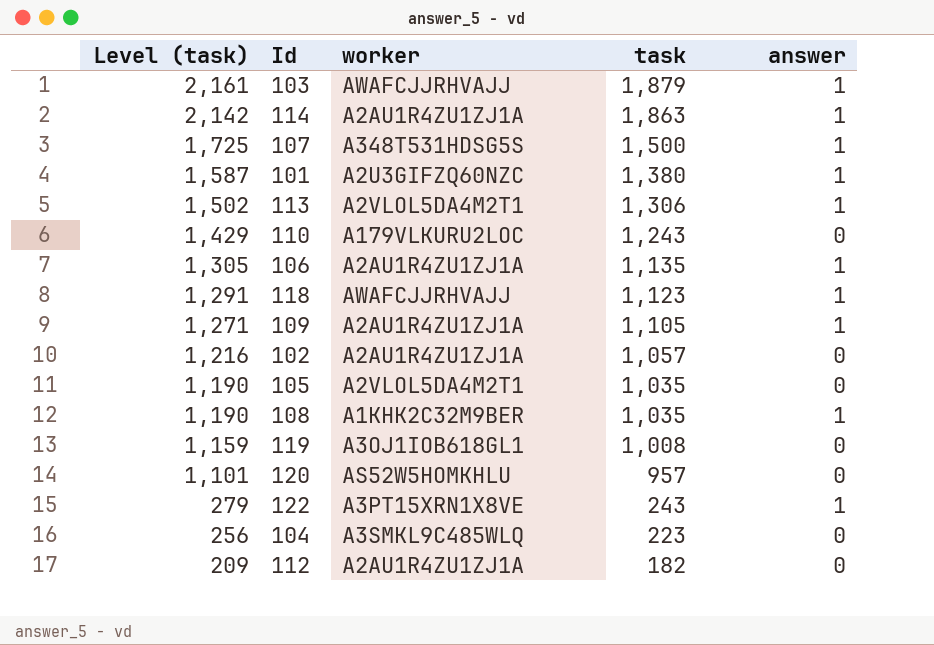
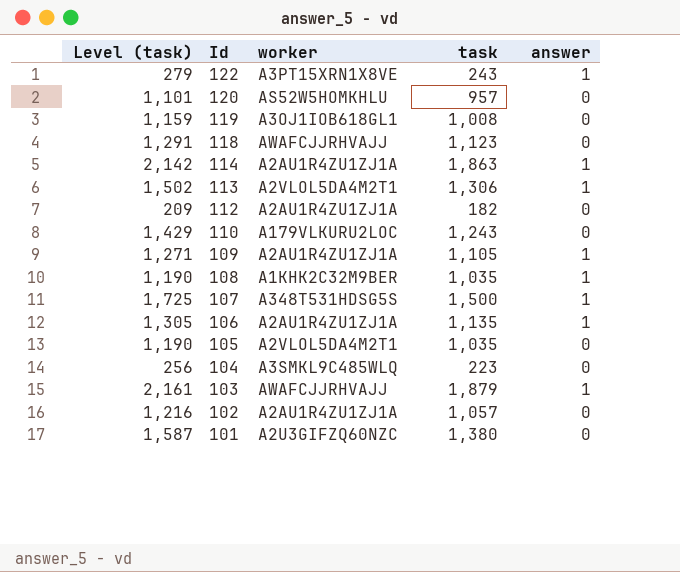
row order: Level (task) descending -> Id descending
118 | answer: 1 -> 0
101 | answer: 1 -> 0

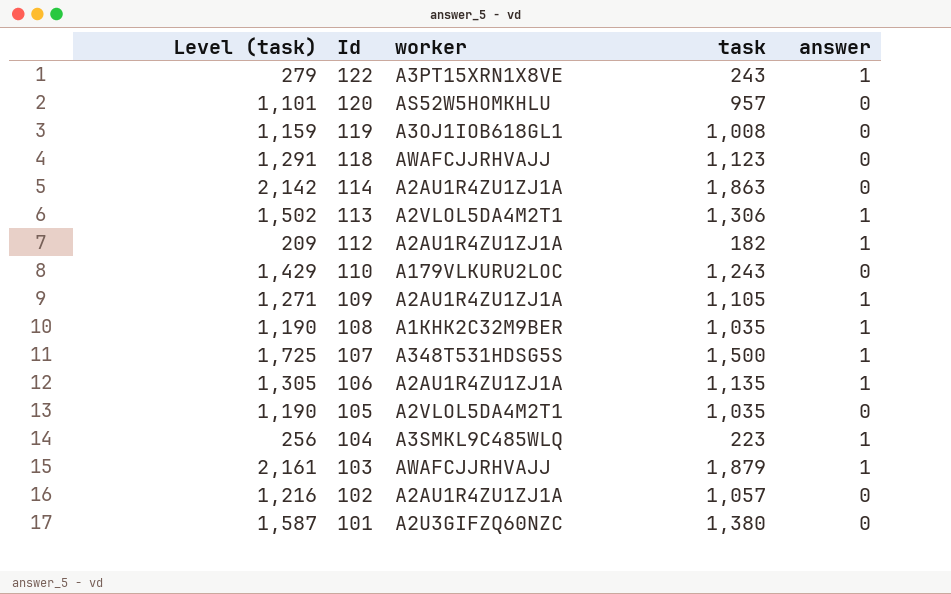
114 | answer: 1 -> 0
112 | answer: 0 -> 1
104 | answer: 0 -> 1

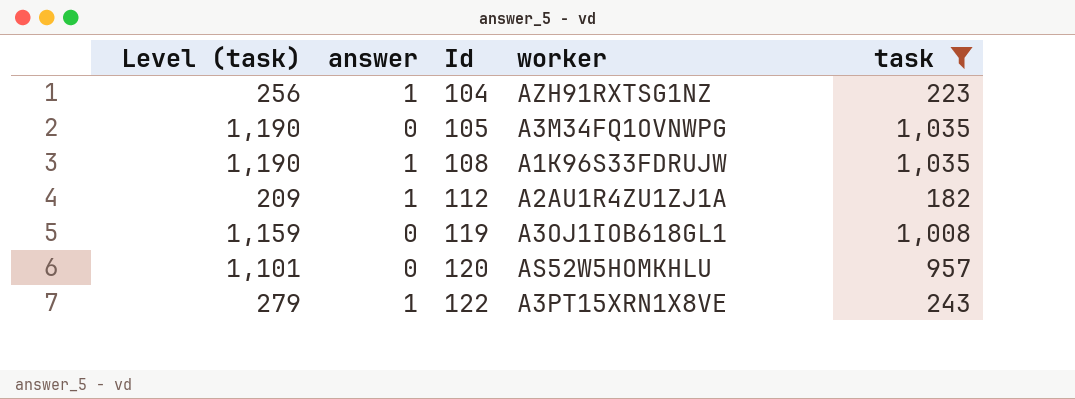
filter: none -> task <= 1,035
row order: Id descending -> Id ascending
column answer | position: 5 -> 2
104 | worker: A3SMKL9C485WLQ -> AZH91RXTSG1NZ
105 | worker: A2VLOL5DA4M2T1 -> A3M34FQ1OVNWPG
108 | worker: A1KHK2C32M9BER -> A1K96S33FDRUJW

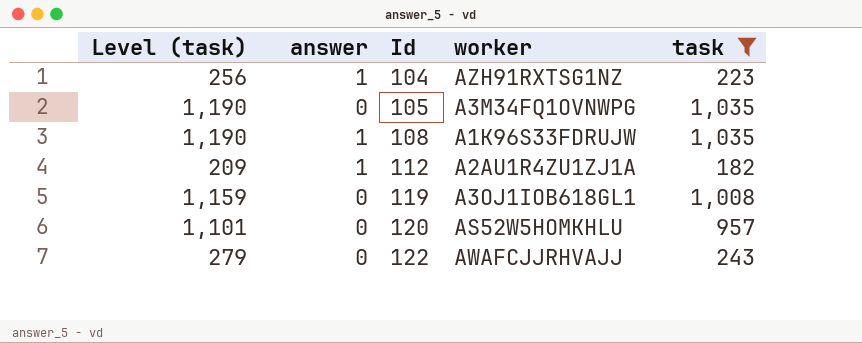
122 | answer: 1 -> 0
122 | worker: A3PT15XRN1X8VE -> AWAFCJJRHVAJJ

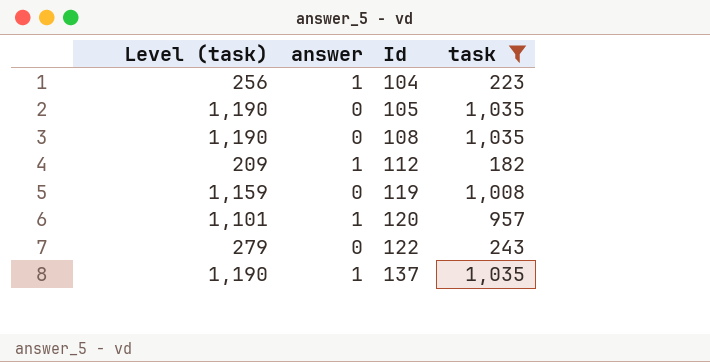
column worker | position: 4 -> none
108 | answer: 1 -> 0
120 | answer: 0 -> 1
row 137: none -> 1,190 | 1 | 1,035

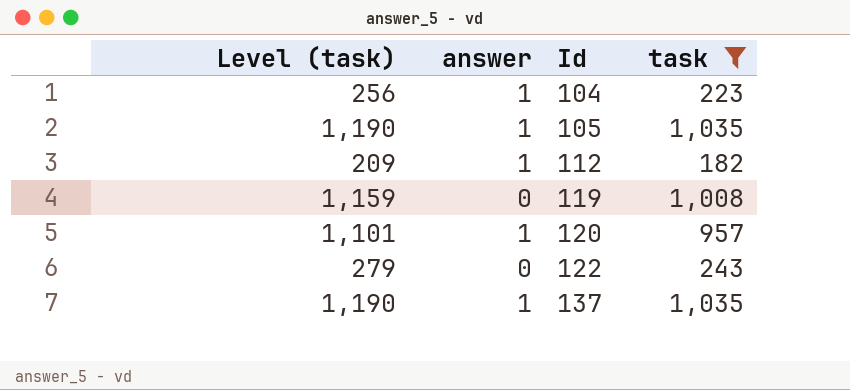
row 108: 1,190 | 0 | 1,035 -> none
105 | answer: 0 -> 1

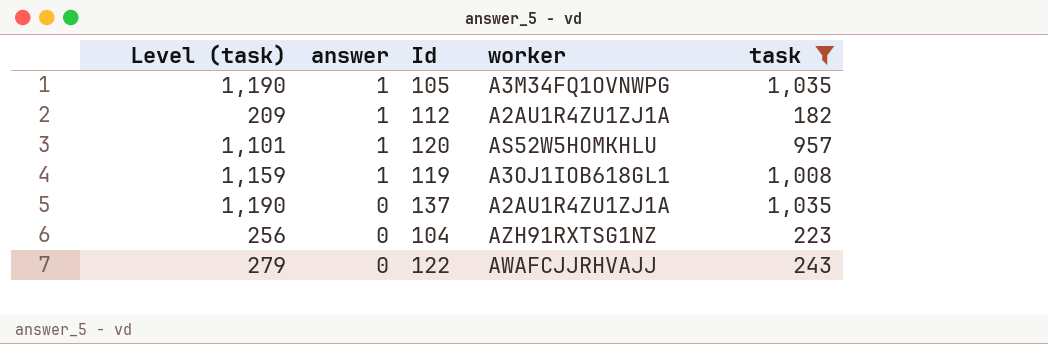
row order: Id ascending -> answer descending
column worker | position: none -> 4
119 | answer: 0 -> 1
137 | answer: 1 -> 0
104 | answer: 1 -> 0

